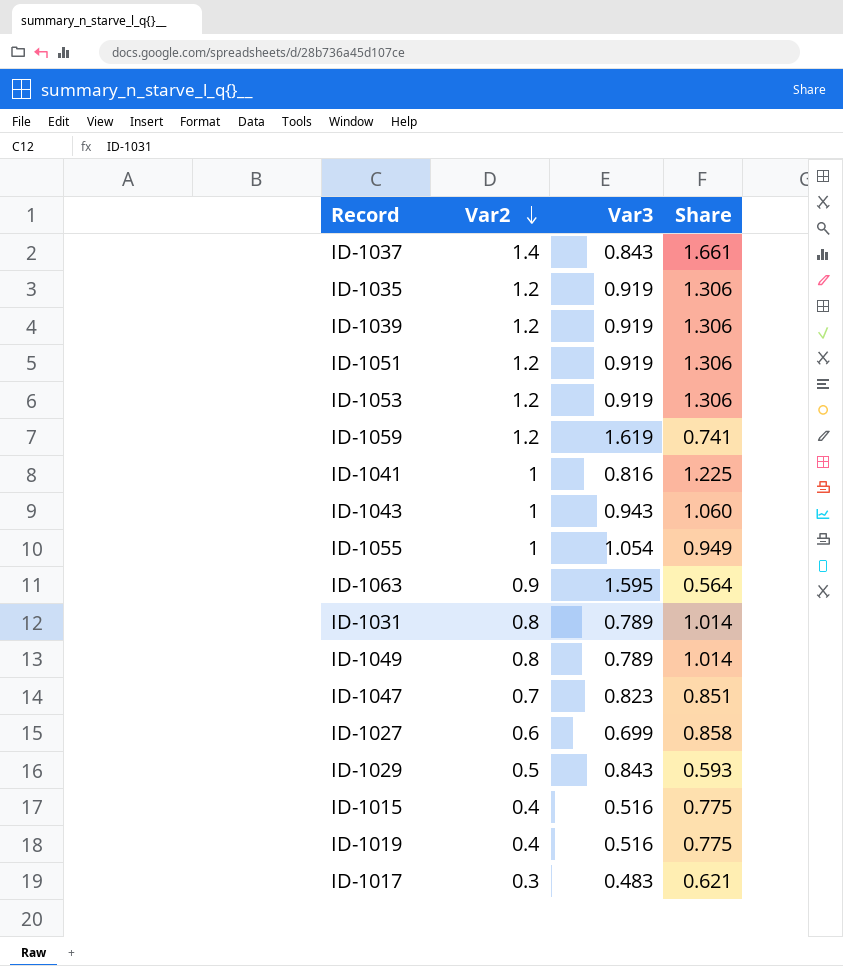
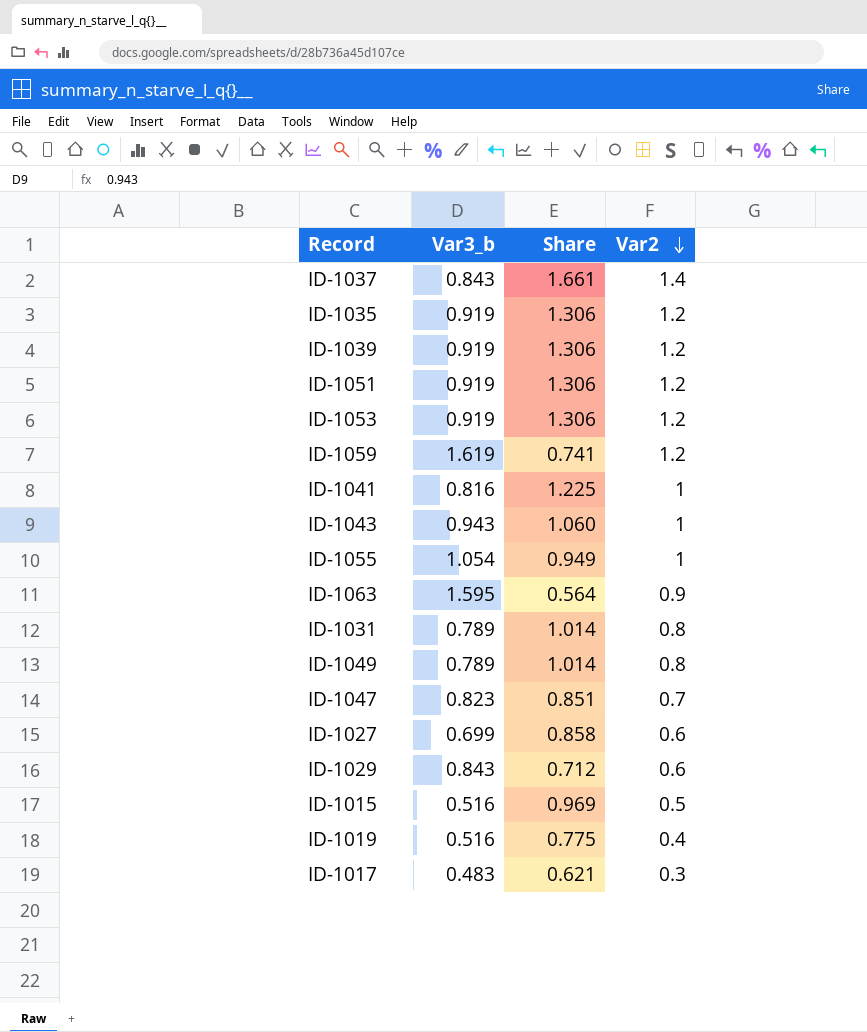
column name: Var3 -> Var3_b
column Var2 | position: 2 -> 4
ID-1029 | Share: 0.593 -> 0.712
ID-1029 | Var2: 0.5 -> 0.6
ID-1015 | Share: 0.775 -> 0.969
ID-1015 | Var2: 0.4 -> 0.5

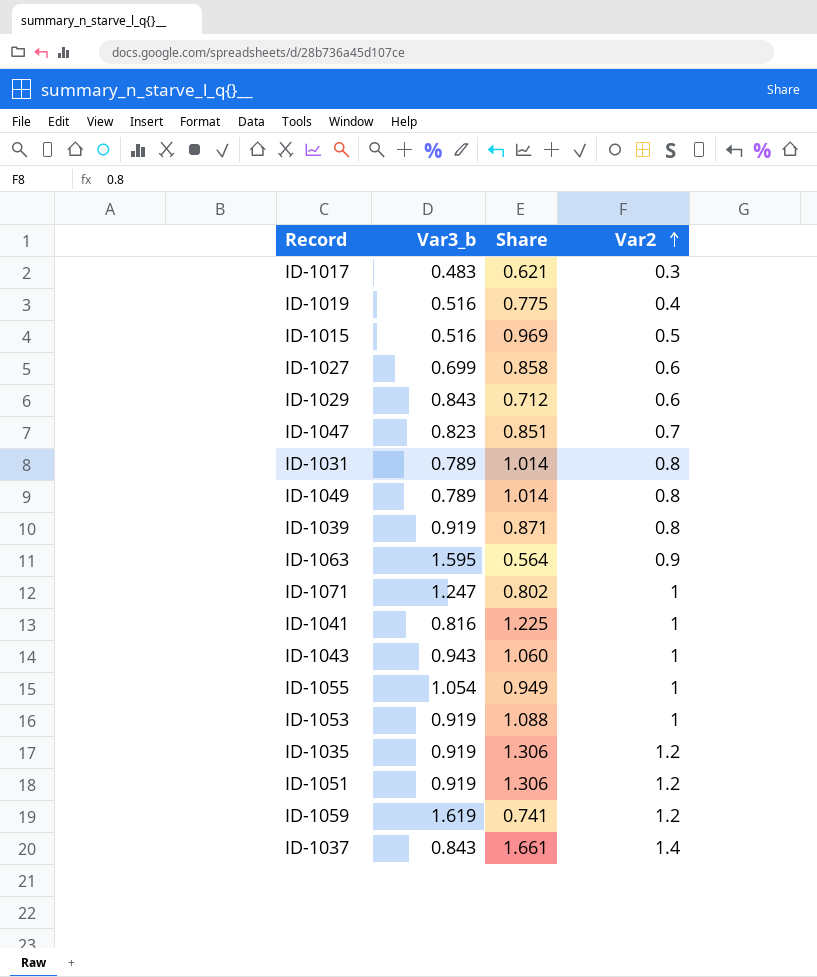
row order: Var2 descending -> Var2 ascending
ID-1039 | Share: 1.306 -> 0.871
ID-1039 | Var2: 1.2 -> 0.8
row ID-1071: none -> 1.247 | 0.802 | 1
ID-1053 | Share: 1.306 -> 1.088
ID-1053 | Var2: 1.2 -> 1

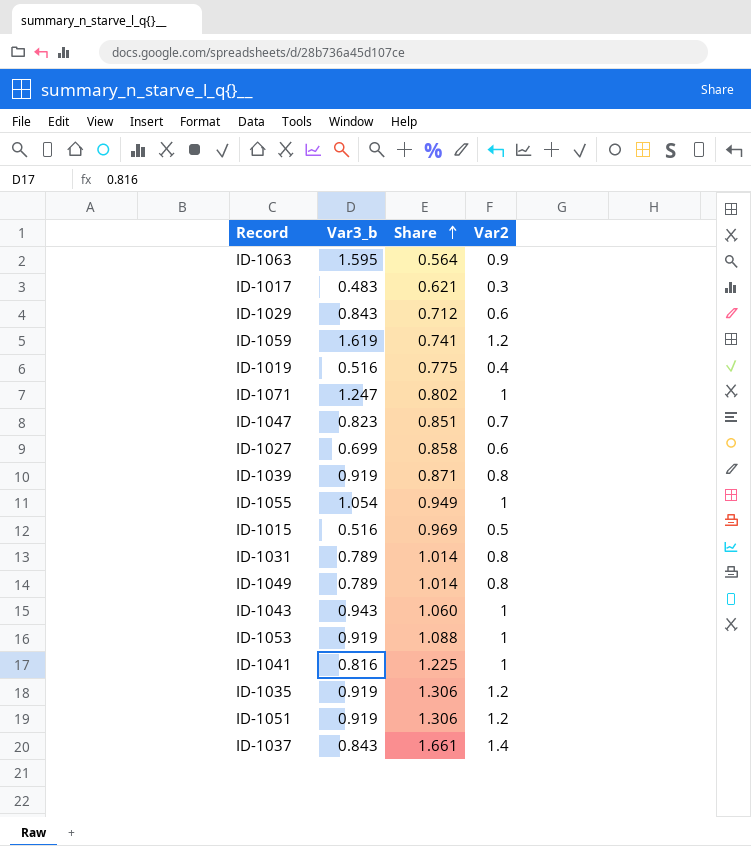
row order: Var2 ascending -> Share ascending

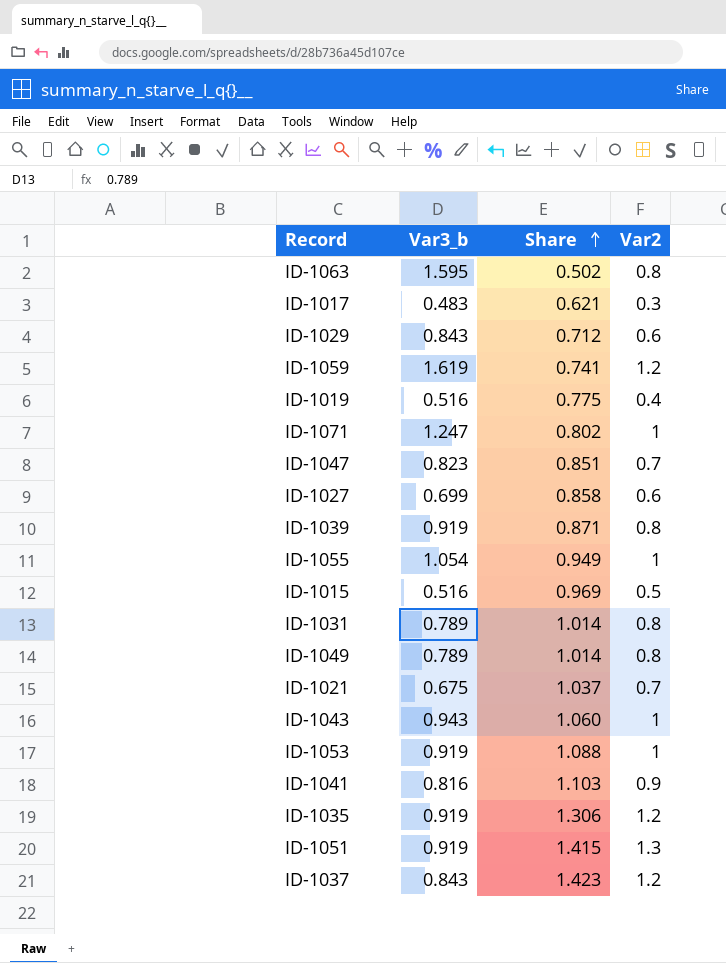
ID-1063 | Share: 0.564 -> 0.502
ID-1063 | Var2: 0.9 -> 0.8
row ID-1021: none -> 0.675 | 1.037 | 0.7
ID-1041 | Share: 1.225 -> 1.103
ID-1041 | Var2: 1 -> 0.9
ID-1051 | Share: 1.306 -> 1.415
ID-1051 | Var2: 1.2 -> 1.3
ID-1037 | Share: 1.661 -> 1.423
ID-1037 | Var2: 1.4 -> 1.2

